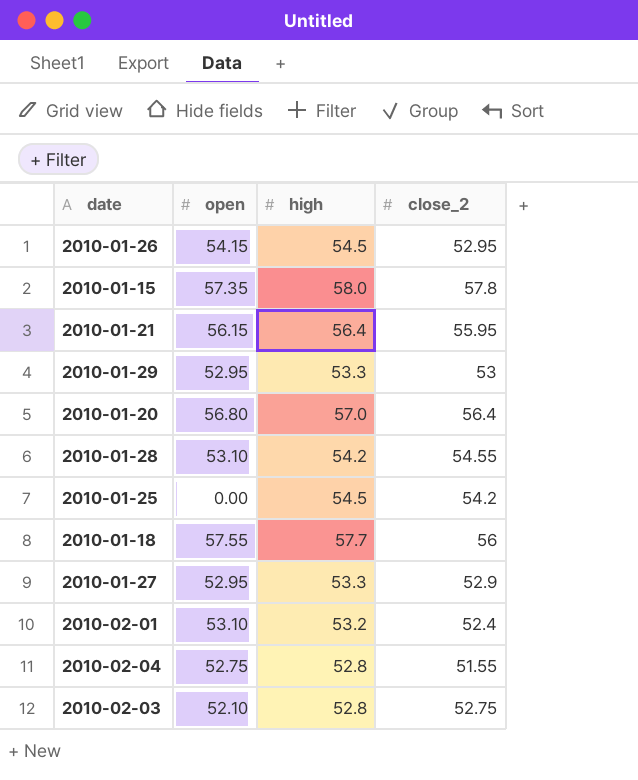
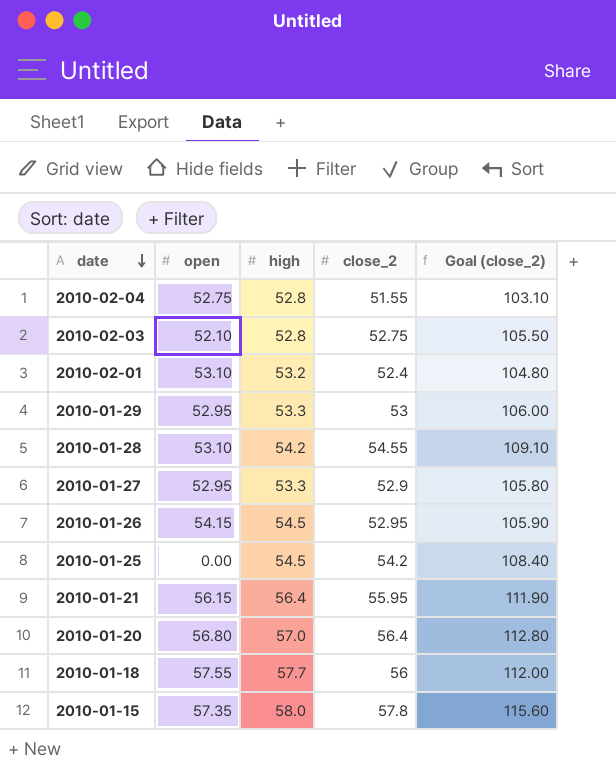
row order: none -> date descending
column Goal (close_2) | formula: none -> [close_2] * 2

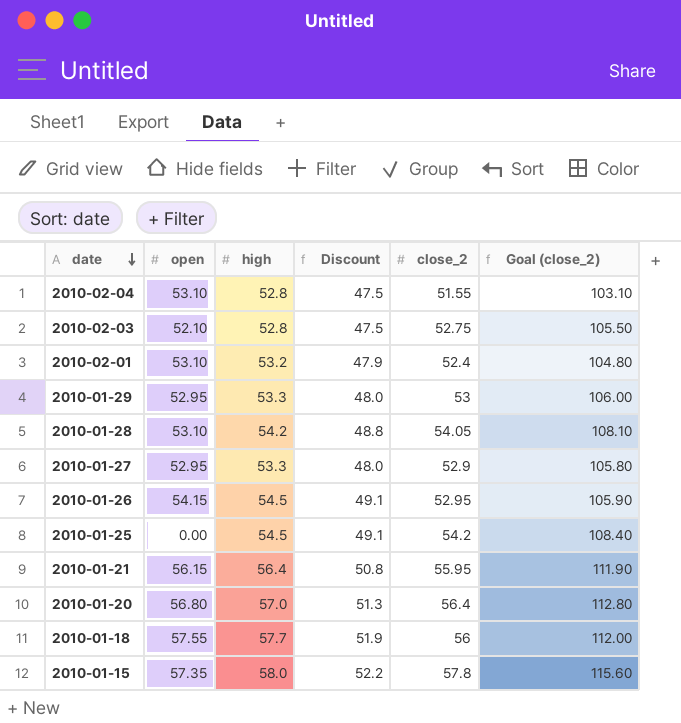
column Discount | formula: none -> [high] * 0.9
2010-02-04 | open: 52.75 -> 53.10
2010-01-28 | close_2: 54.55 -> 54.05
2010-01-28 | Goal (close_2): 109.10 -> 108.10

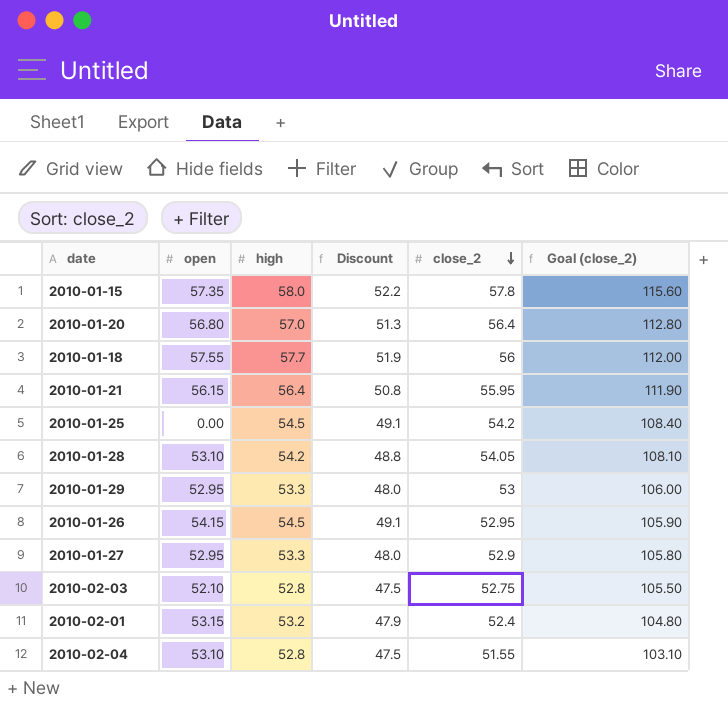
row order: date descending -> close_2 descending
2010-02-01 | open: 53.10 -> 53.15

